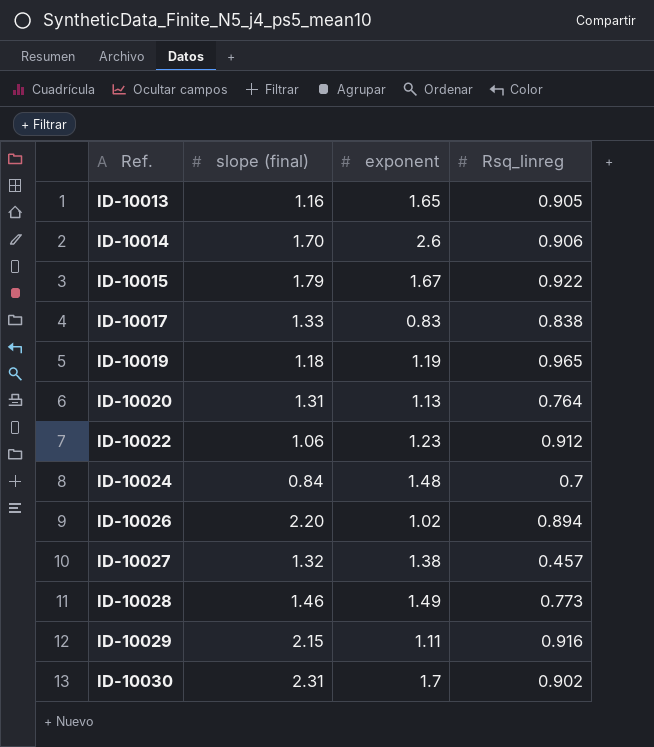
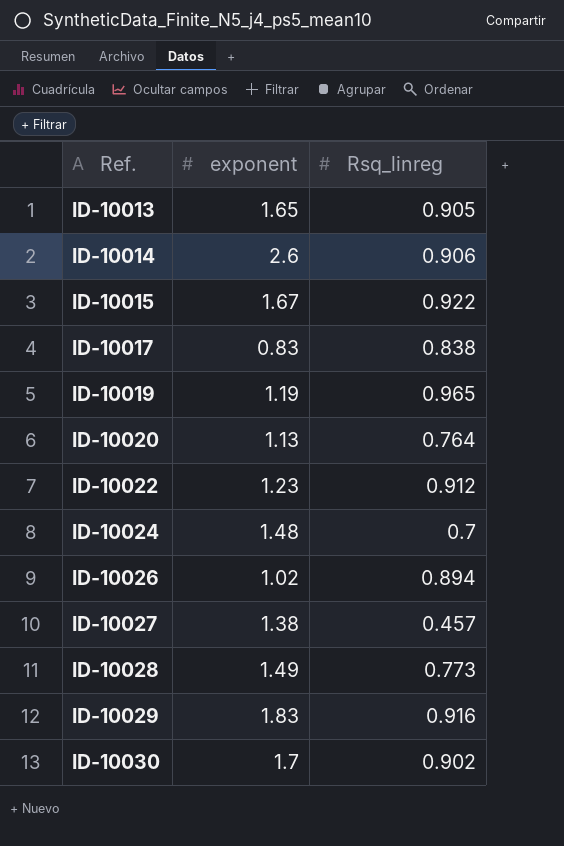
column slope (final) | position: 2 -> none
ID-10029 | exponent: 1.11 -> 1.83

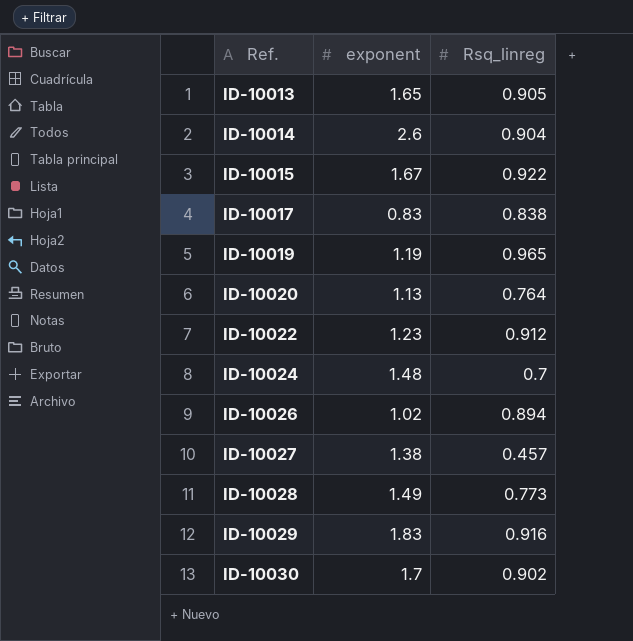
ID-10014 | Rsq_linreg: 0.906 -> 0.904

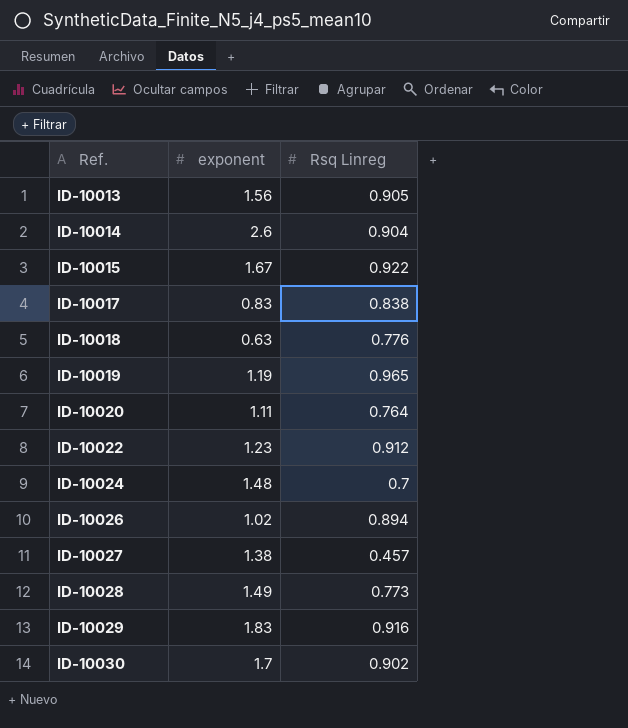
column name: Rsq_linreg -> Rsq Linreg
ID-10013 | exponent: 1.65 -> 1.56
row ID-10018: none -> 0.63 | 0.776
ID-10020 | exponent: 1.13 -> 1.11

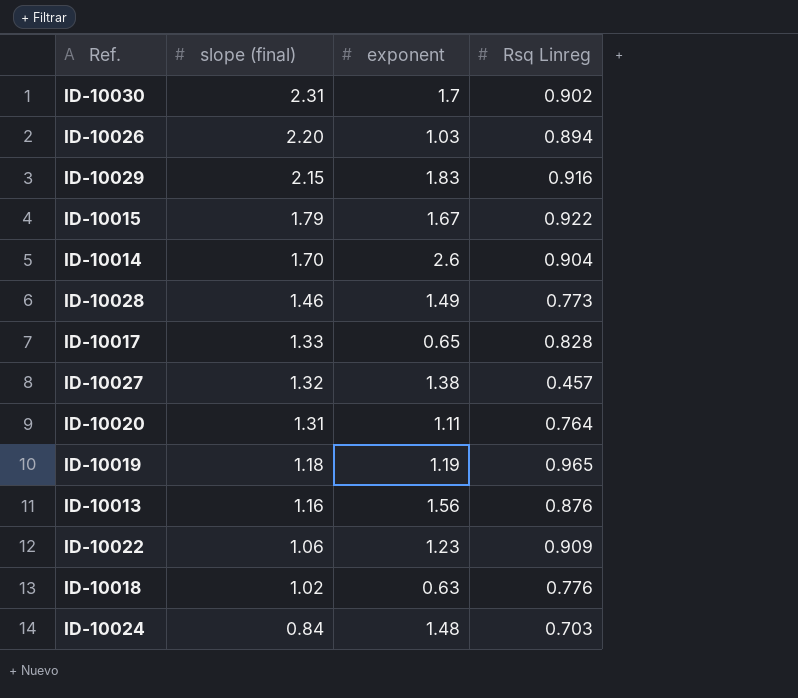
row order: Ref. ascending -> slope (final) descending
column slope (final) | position: none -> 2
ID-10026 | exponent: 1.02 -> 1.03
ID-10017 | exponent: 0.83 -> 0.65
ID-10017 | Rsq Linreg: 0.838 -> 0.828
ID-10013 | Rsq Linreg: 0.905 -> 0.876
ID-10022 | Rsq Linreg: 0.912 -> 0.909
ID-10024 | Rsq Linreg: 0.7 -> 0.703

